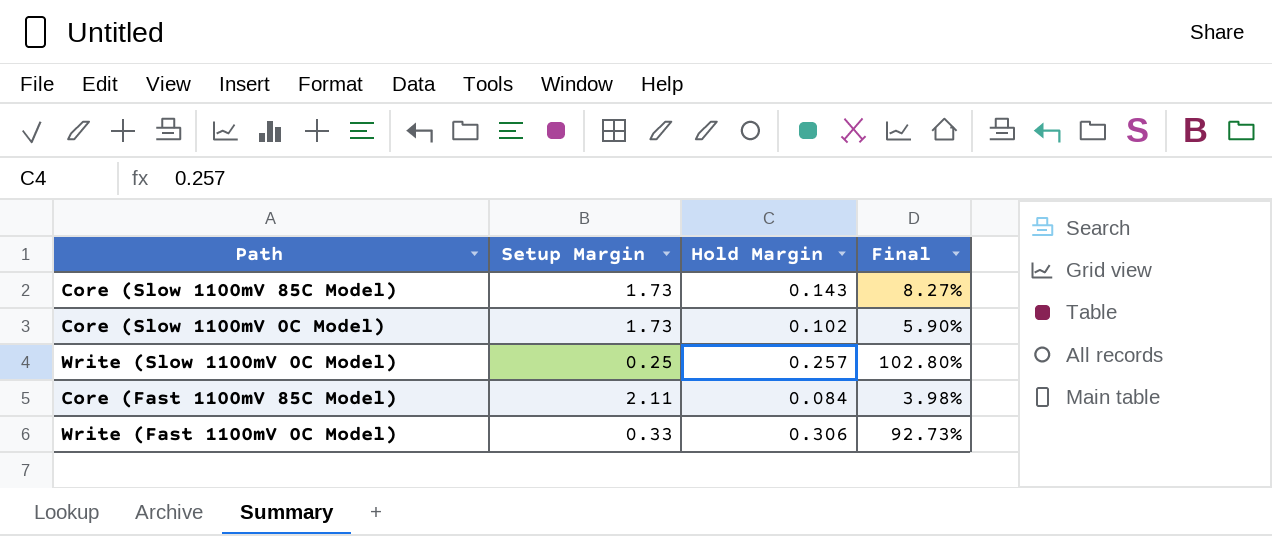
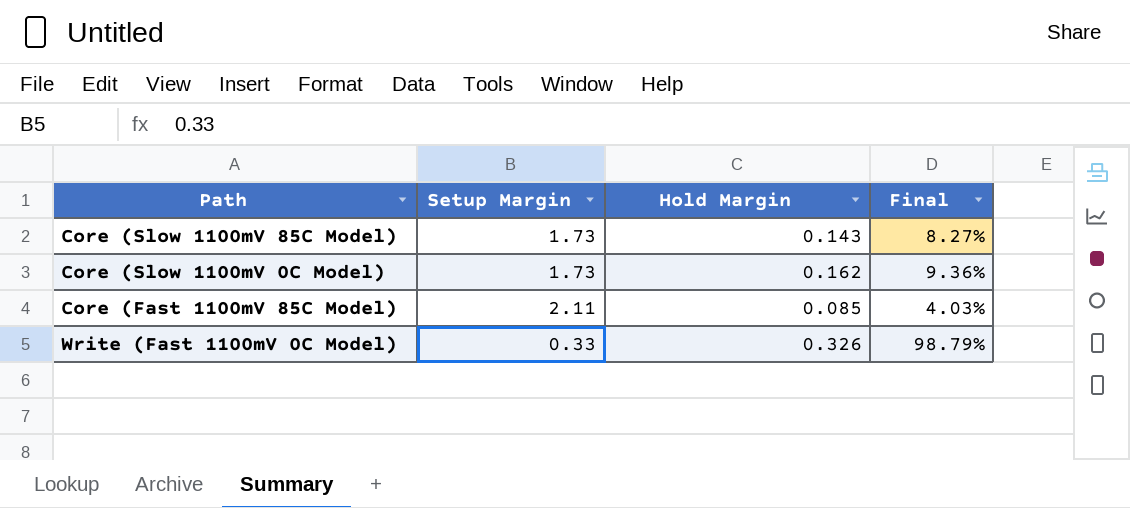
row Write (Slow 1100mV 0C Model): 0.25 | 0.257 | 102.80% -> none
Core (Slow 1100mV 0C Model) | Hold Margin: 0.102 -> 0.162
Core (Slow 1100mV 0C Model) | Final: 5.90% -> 9.36%
Core (Fast 1100mV 85C Model) | Hold Margin: 0.084 -> 0.085
Core (Fast 1100mV 85C Model) | Final: 3.98% -> 4.03%
Write (Fast 1100mV 0C Model) | Hold Margin: 0.306 -> 0.326
Write (Fast 1100mV 0C Model) | Final: 92.73% -> 98.79%

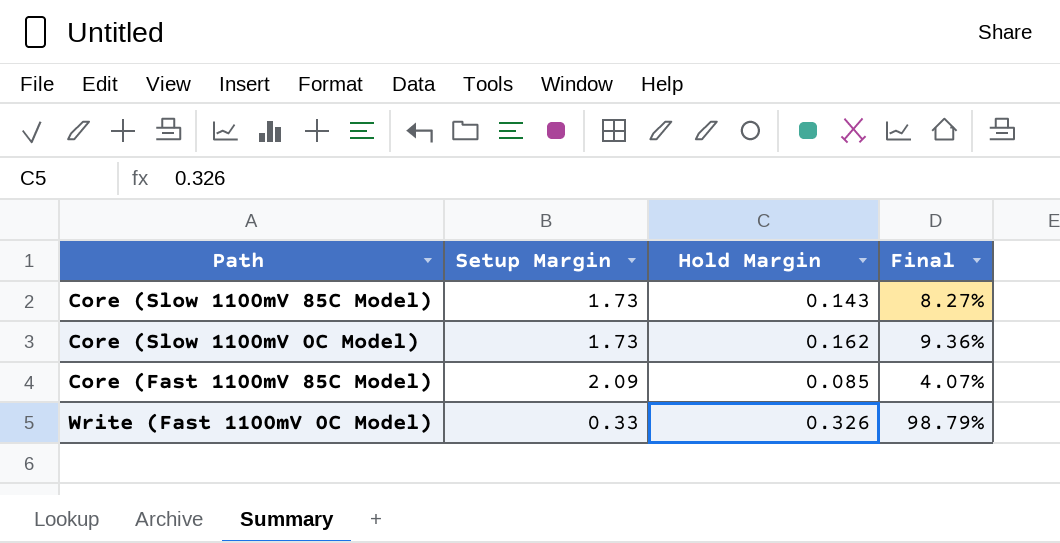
Core (Fast 1100mV 85C Model) | Setup Margin: 2.11 -> 2.09
Core (Fast 1100mV 85C Model) | Final: 4.03% -> 4.07%

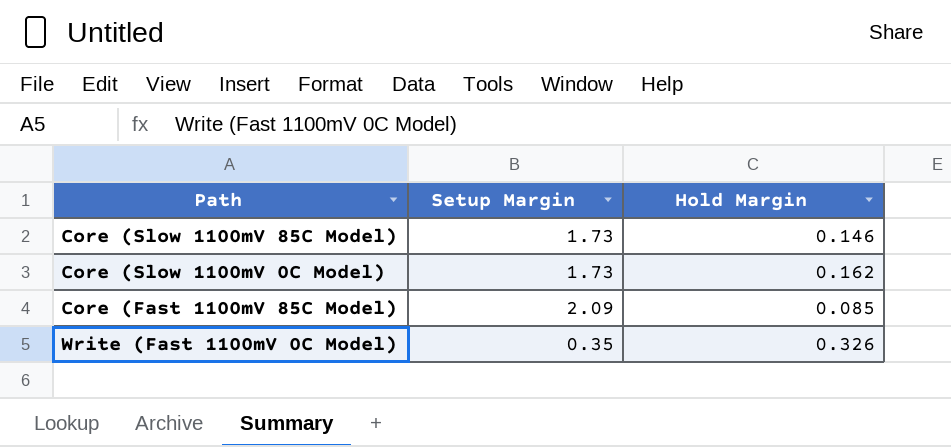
column Final | formula: [Hold Margin] / [Setup Margin] -> none
Core (Slow 1100mV 85C Model) | Hold Margin: 0.143 -> 0.146
Write (Fast 1100mV 0C Model) | Setup Margin: 0.33 -> 0.35

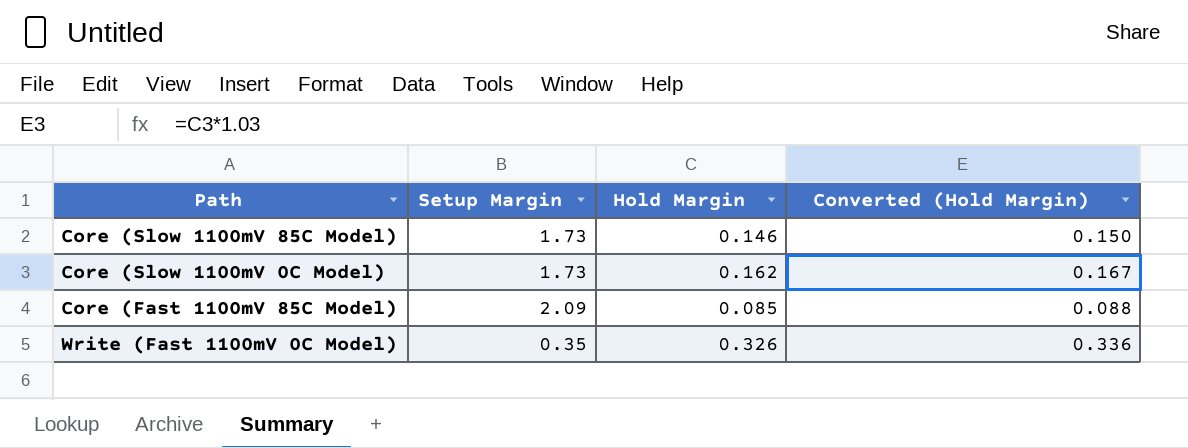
column Converted (Hold Margin) | formula: none -> [Hold Margin] * 1.03

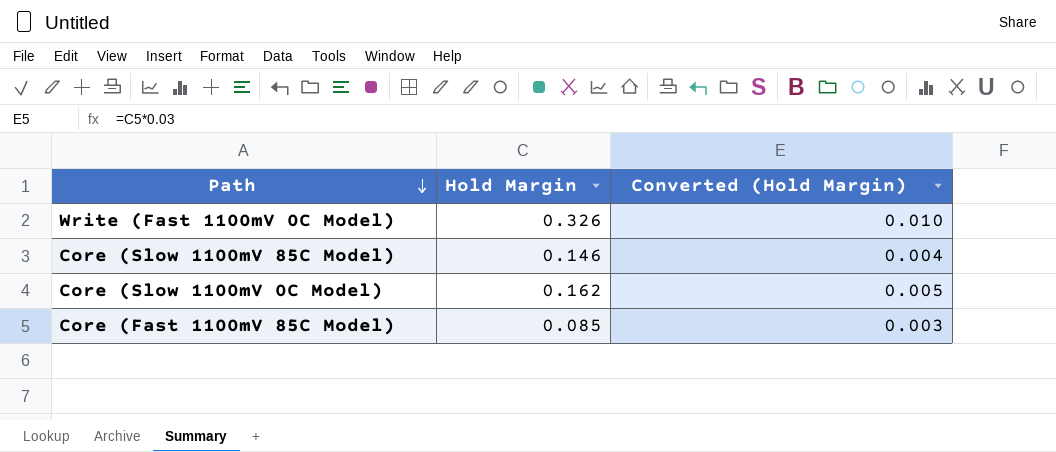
row order: none -> Path descending
column Setup Margin | position: 2 -> none
column Converted (Hold Margin) | formula: [Hold Margin] * 1.03 -> [Hold Margin] * 0.03

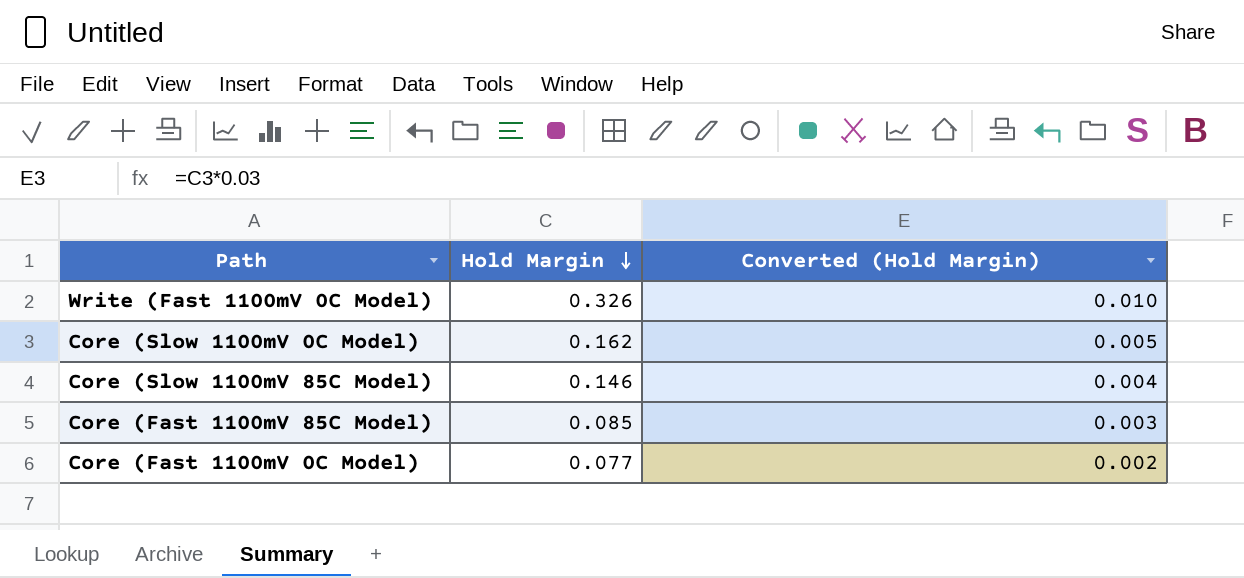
row order: Path descending -> Hold Margin descending
row Core (Fast 1100mV 0C Model): none -> 0.077 | 0.002

